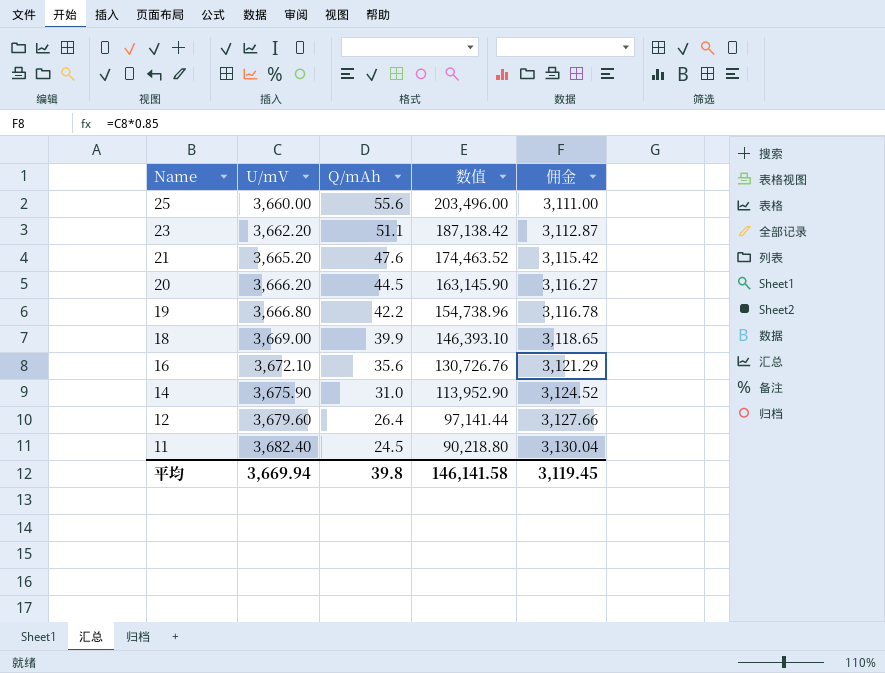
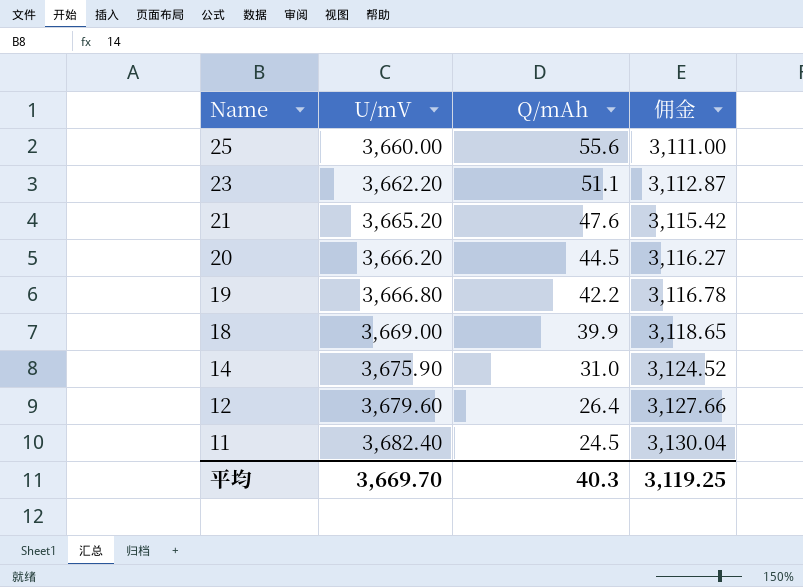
column 数值 | formula: [U/mV] * [Q/mAh] -> none
row 16: 3,672.10 | 35.6 | 130,726.76 | 3,121.29 -> none
平均 | U/mV: 3,669.94 -> 3,669.70
平均 | Q/mAh: 39.8 -> 40.3
平均 | 佣金: 3,119.45 -> 3,119.25

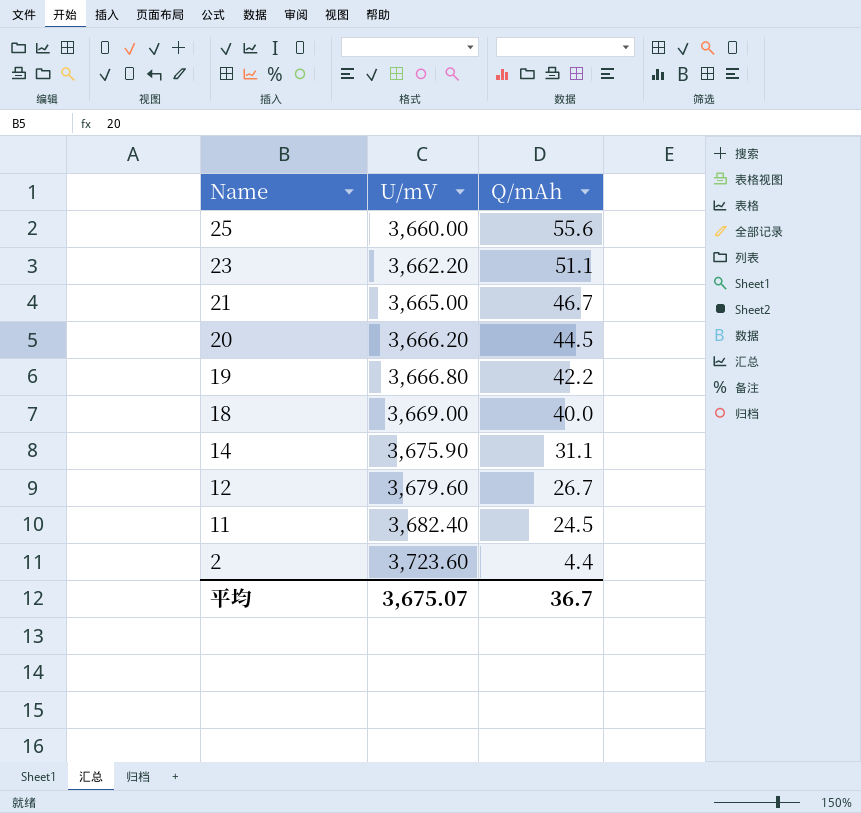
column 佣金 | formula: [U/mV] * 0.85 -> none
21 | U/mV: 3,665.20 -> 3,665.00
21 | Q/mAh: 47.6 -> 46.7
18 | Q/mAh: 39.9 -> 40.0
14 | Q/mAh: 31.0 -> 31.1
12 | Q/mAh: 26.4 -> 26.7
row 2: none -> 3,723.60 | 4.4
平均 | U/mV: 3,669.70 -> 3,675.07
平均 | Q/mAh: 40.3 -> 36.7

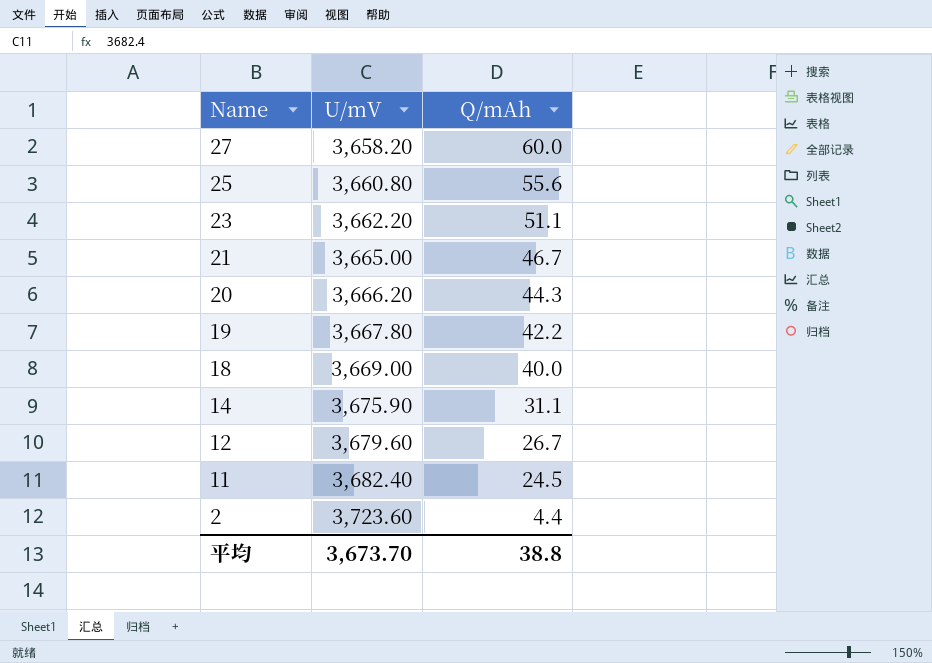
row 27: none -> 3,658.20 | 60.0
25 | U/mV: 3,660.00 -> 3,660.80
20 | Q/mAh: 44.5 -> 44.3
19 | U/mV: 3,666.80 -> 3,667.80
平均 | U/mV: 3,675.07 -> 3,673.70
平均 | Q/mAh: 36.7 -> 38.8

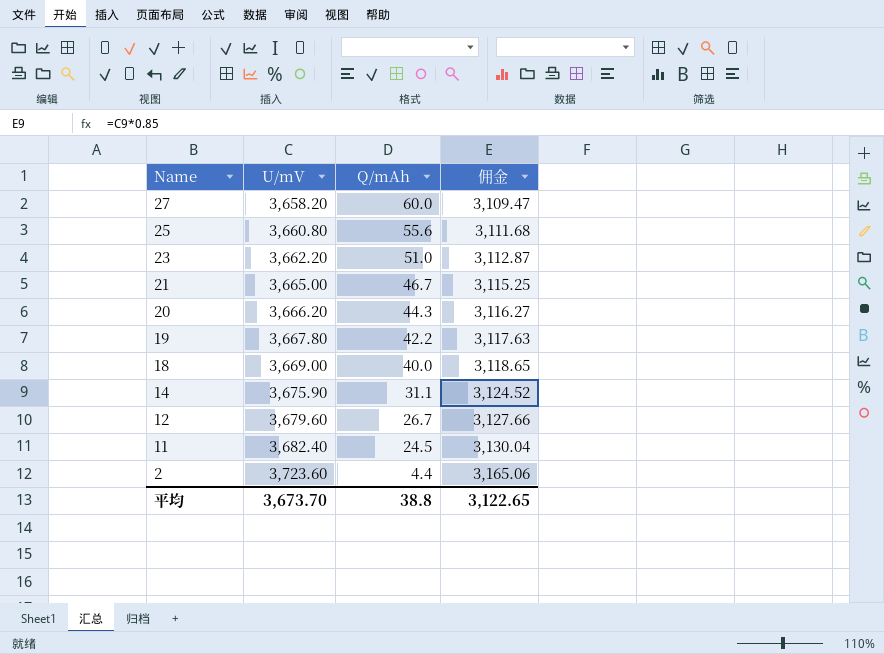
column 佣金 | formula: none -> [U/mV] * 0.85
23 | Q/mAh: 51.1 -> 51.0

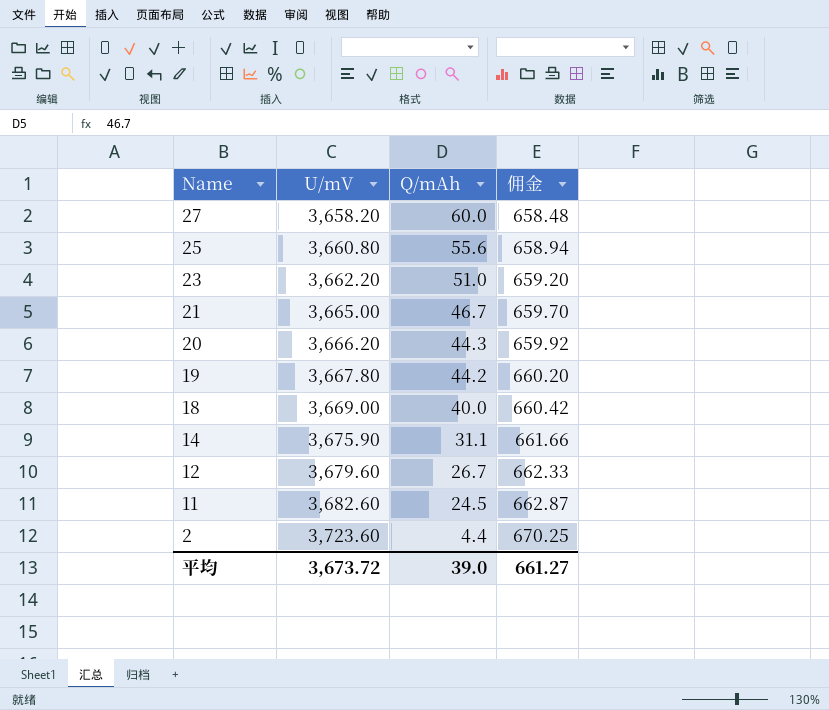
column 佣金 | formula: [U/mV] * 0.85 -> [U/mV] * 0.18
19 | Q/mAh: 42.2 -> 44.2
11 | U/mV: 3,682.40 -> 3,682.60
平均 | U/mV: 3,673.70 -> 3,673.72
平均 | Q/mAh: 38.8 -> 39.0
平均 | 佣金: 3,122.65 -> 661.27

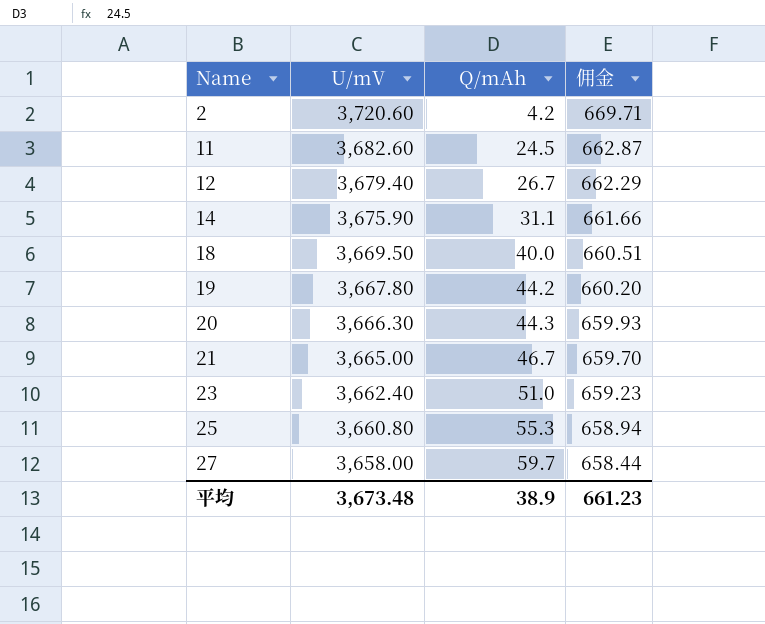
row order: Name descending -> Name ascending
2 | U/mV: 3,723.60 -> 3,720.60
2 | Q/mAh: 4.4 -> 4.2
2 | 佣金: 670.25 -> 669.71
12 | U/mV: 3,679.60 -> 3,679.40
12 | 佣金: 662.33 -> 662.29
18 | U/mV: 3,669.00 -> 3,669.50
18 | 佣金: 660.42 -> 660.51
20 | U/mV: 3,666.20 -> 3,666.30
20 | 佣金: 659.92 -> 659.93
23 | U/mV: 3,662.20 -> 3,662.40
23 | 佣金: 659.20 -> 659.23
25 | Q/mAh: 55.6 -> 55.3
27 | U/mV: 3,658.20 -> 3,658.00
27 | Q/mAh: 60.0 -> 59.7
27 | 佣金: 658.48 -> 658.44
平均 | U/mV: 3,673.72 -> 3,673.48
平均 | Q/mAh: 39.0 -> 38.9
平均 | 佣金: 661.27 -> 661.23

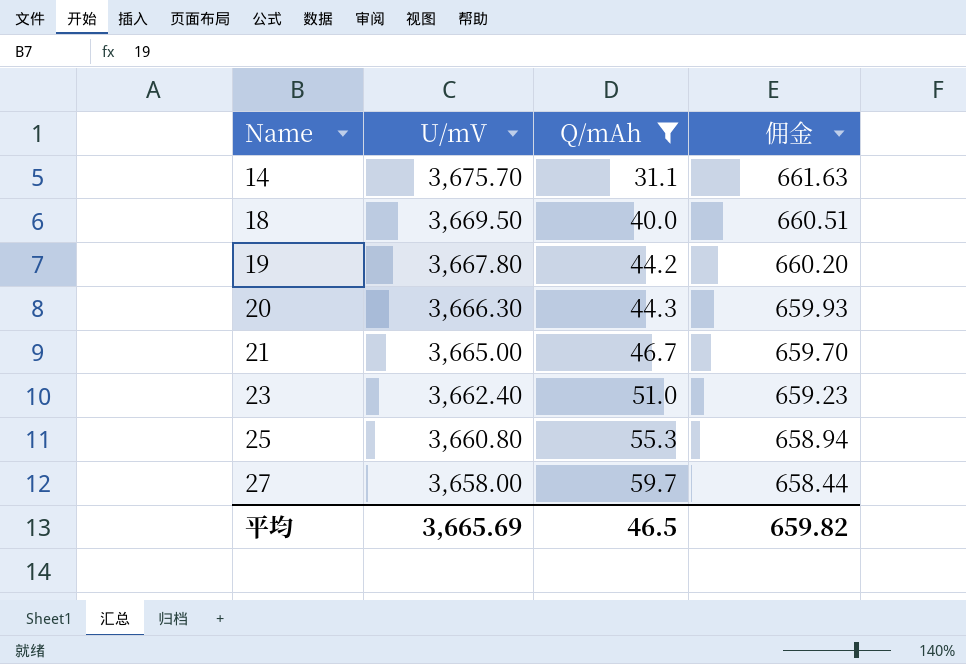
filter: none -> Q/mAh >= 31.1
14 | U/mV: 3,675.90 -> 3,675.70
14 | 佣金: 661.66 -> 661.63
平均 | U/mV: 3,673.48 -> 3,665.69
平均 | Q/mAh: 38.9 -> 46.5
平均 | 佣金: 661.23 -> 659.82

